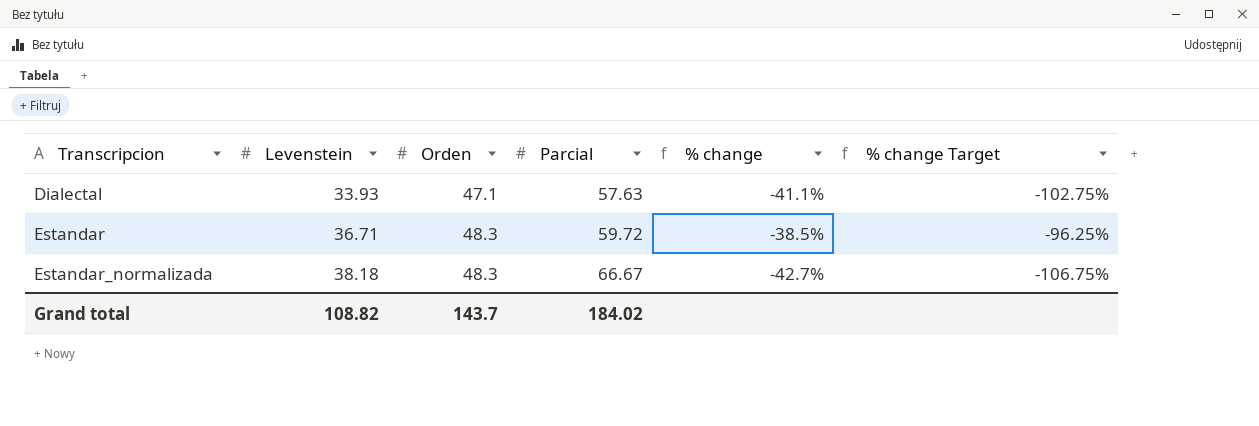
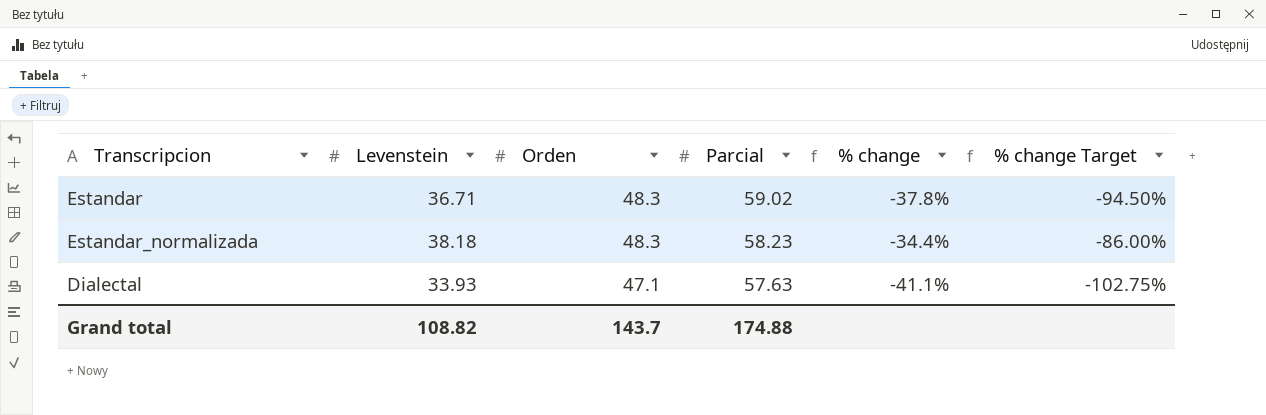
row order: Transcripcion ascending -> Orden descending
Estandar | Parcial: 59.72 -> 59.02
Estandar | % change: -38.5% -> -37.8%
Estandar | % change Target: -96.25% -> -94.50%
Estandar_normalizada | Parcial: 66.67 -> 58.23
Estandar_normalizada | % change: -42.7% -> -34.4%
Estandar_normalizada | % change Target: -106.75% -> -86.00%
Grand total | Parcial: 184.02 -> 174.88

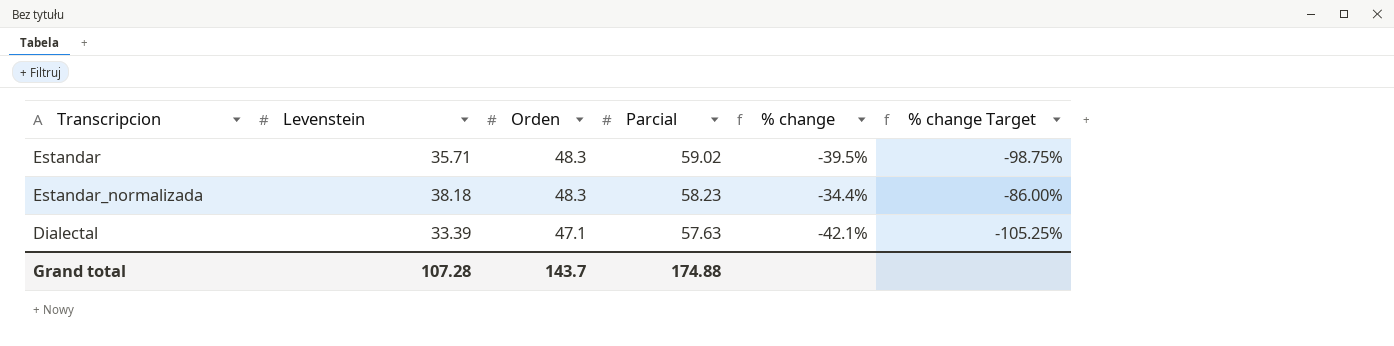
Estandar | Levenstein: 36.71 -> 35.71
Estandar | % change: -37.8% -> -39.5%
Estandar | % change Target: -94.50% -> -98.75%
Dialectal | Levenstein: 33.93 -> 33.39
Dialectal | % change: -41.1% -> -42.1%
Dialectal | % change Target: -102.75% -> -105.25%
Grand total | Levenstein: 108.82 -> 107.28

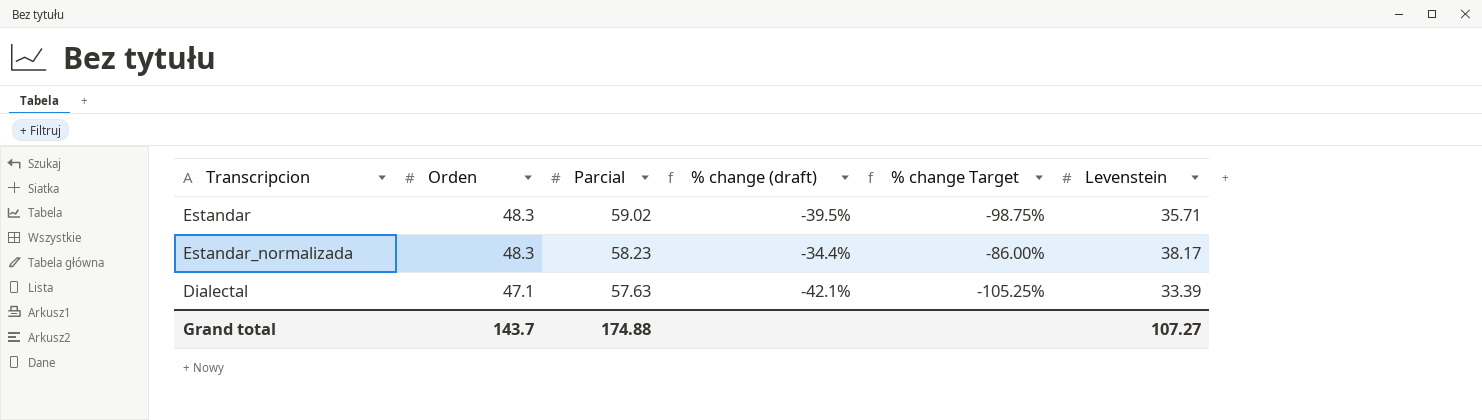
column name: % change -> % change (draft)
column Levenstein | position: 2 -> 6
Estandar_normalizada | Levenstein: 38.18 -> 38.17
Grand total | Levenstein: 107.28 -> 107.27

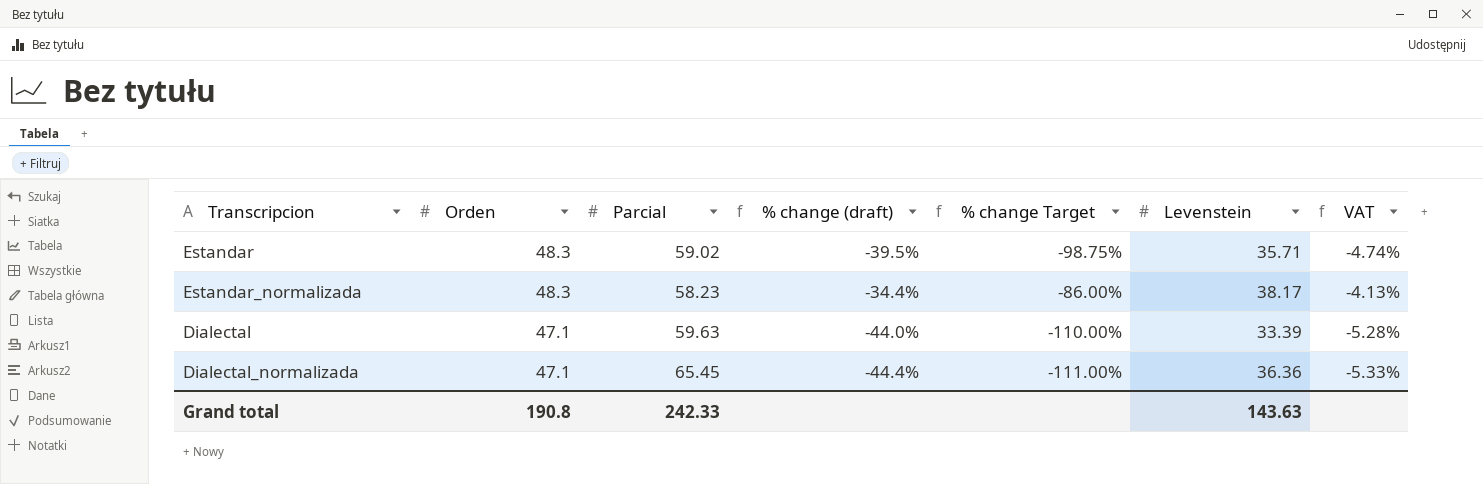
column VAT | formula: none -> [% change (draft)] * 0.12
Dialectal | Parcial: 57.63 -> 59.63
Dialectal | % change (draft): -42.1% -> -44.0%
Dialectal | % change Target: -105.25% -> -110.00%
row Dialectal_normalizada: none -> 47.1 | 65.45 | -44.4% | -111.00% | 36.36 | -5.33%
Grand total | Orden: 143.7 -> 190.8
Grand total | Parcial: 174.88 -> 242.33
Grand total | Levenstein: 107.27 -> 143.63

